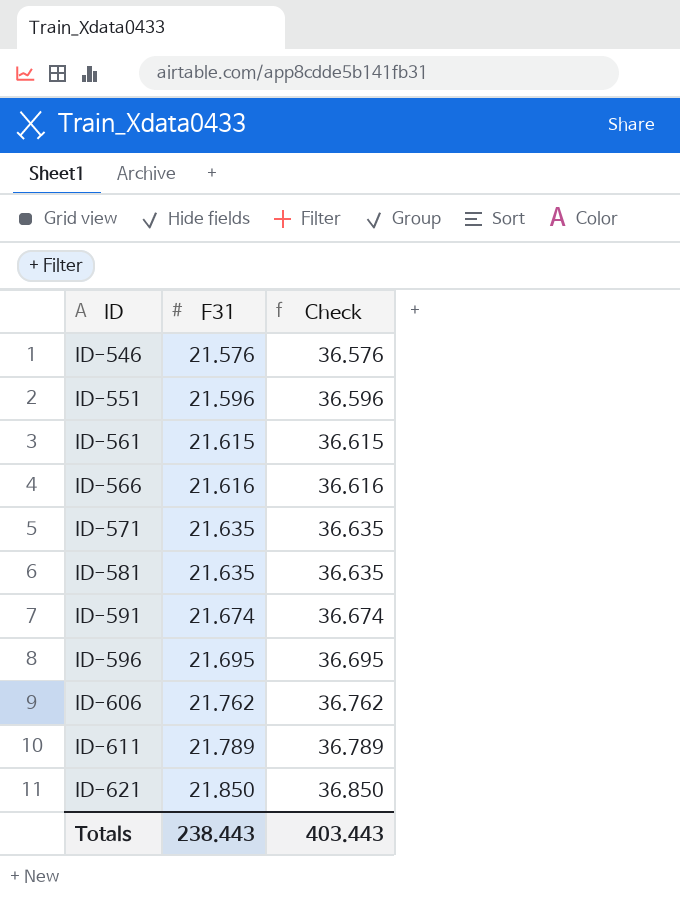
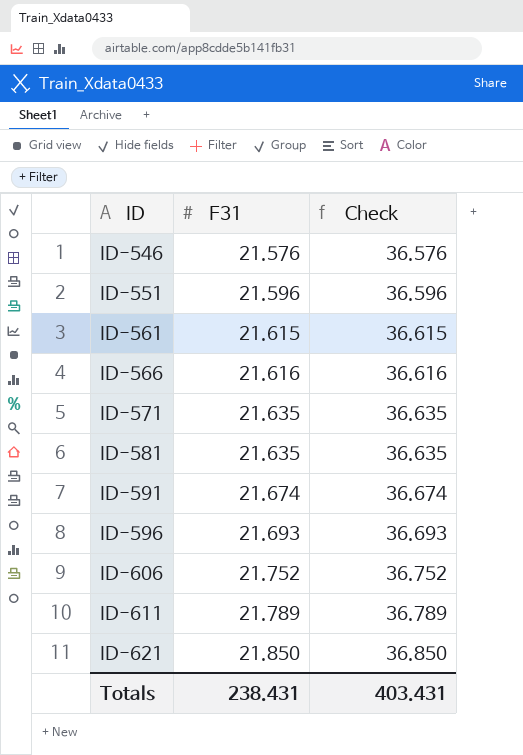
ID-596 | F31: 21.695 -> 21.693
ID-596 | Check: 36.695 -> 36.693
ID-606 | F31: 21.762 -> 21.752
ID-606 | Check: 36.762 -> 36.752
Totals | F31: 238.443 -> 238.431
Totals | Check: 403.443 -> 403.431

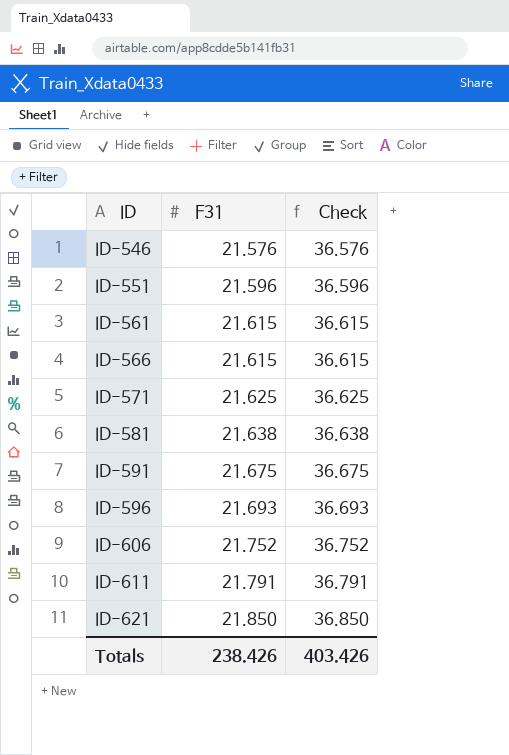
ID-566 | F31: 21.616 -> 21.615
ID-566 | Check: 36.616 -> 36.615
ID-571 | F31: 21.635 -> 21.625
ID-571 | Check: 36.635 -> 36.625
ID-581 | F31: 21.635 -> 21.638
ID-581 | Check: 36.635 -> 36.638
ID-591 | F31: 21.674 -> 21.675
ID-591 | Check: 36.674 -> 36.675
ID-611 | F31: 21.789 -> 21.791
ID-611 | Check: 36.789 -> 36.791
Totals | F31: 238.431 -> 238.426
Totals | Check: 403.431 -> 403.426

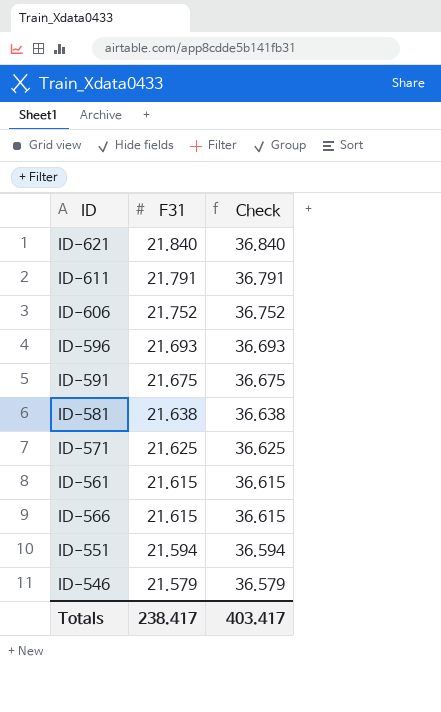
row order: ID ascending -> F31 descending
ID-621 | F31: 21.850 -> 21.840
ID-621 | Check: 36.850 -> 36.840
ID-551 | F31: 21.596 -> 21.594
ID-551 | Check: 36.596 -> 36.594
ID-546 | F31: 21.576 -> 21.579
ID-546 | Check: 36.576 -> 36.579
Totals | F31: 238.426 -> 238.417
Totals | Check: 403.426 -> 403.417

